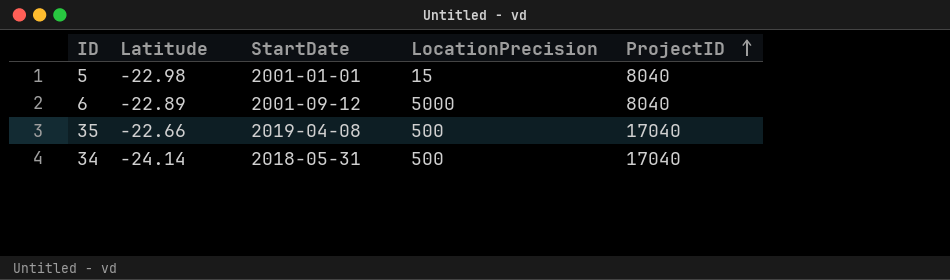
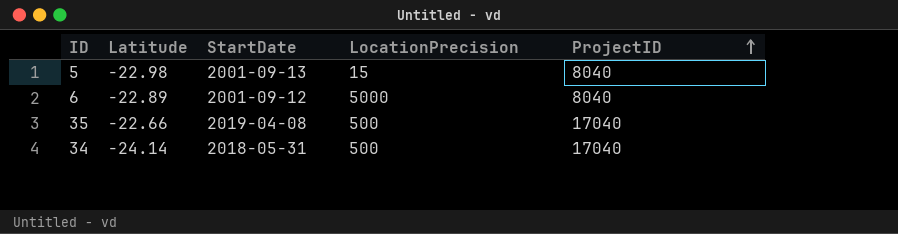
5 | StartDate: 2001-01-01 -> 2001-09-13

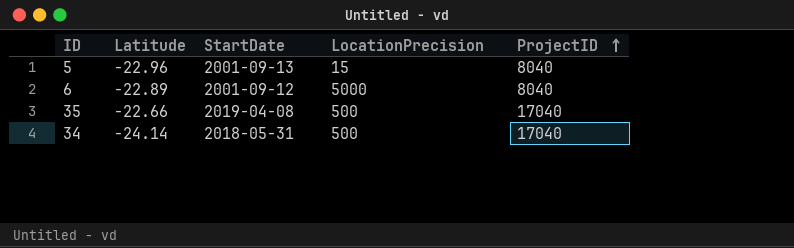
5 | Latitude: -22.98 -> -22.96

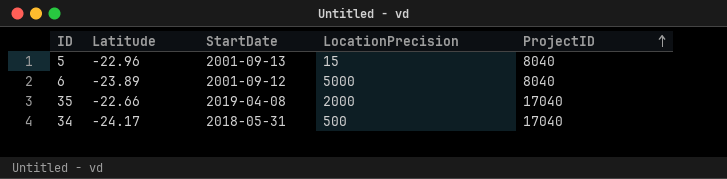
6 | Latitude: -22.89 -> -23.89
35 | LocationPrecision: 500 -> 2000
34 | Latitude: -24.14 -> -24.17

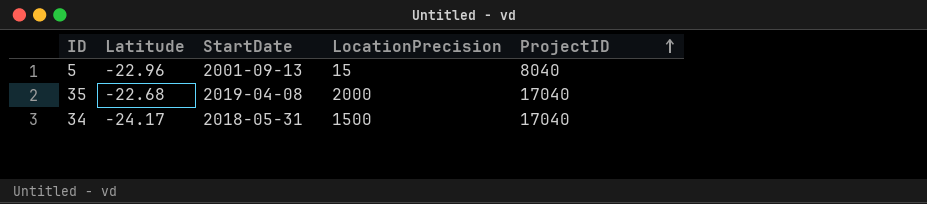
row 6: -23.89 | 2001-09-12 | 5000 | 8040 -> none
35 | Latitude: -22.66 -> -22.68
34 | LocationPrecision: 500 -> 1500

